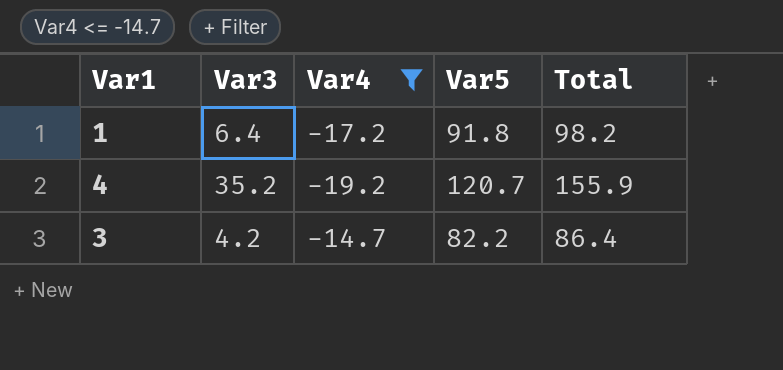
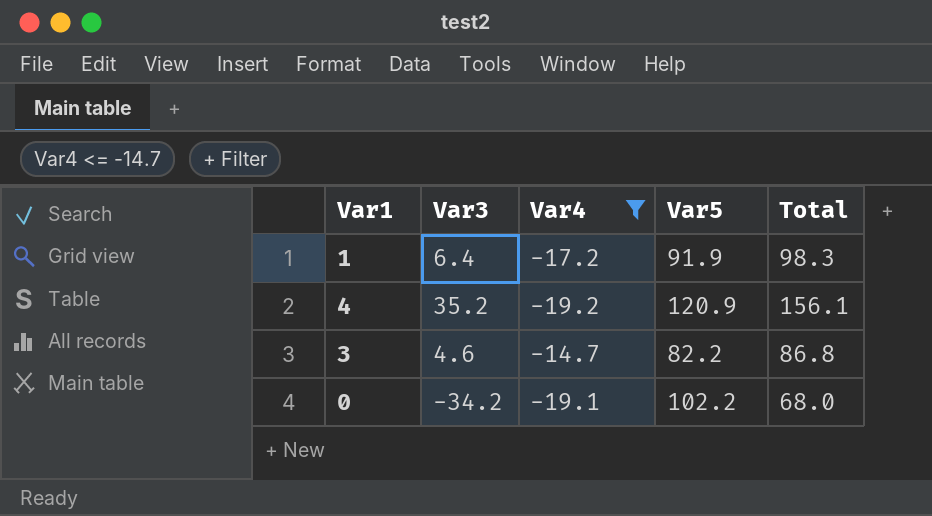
1 | Var5: 91.8 -> 91.9
1 | Total: 98.2 -> 98.3
4 | Var5: 120.7 -> 120.9
4 | Total: 155.9 -> 156.1
3 | Var3: 4.2 -> 4.6
3 | Total: 86.4 -> 86.8
row 0: none -> -34.2 | -19.1 | 102.2 | 68.0

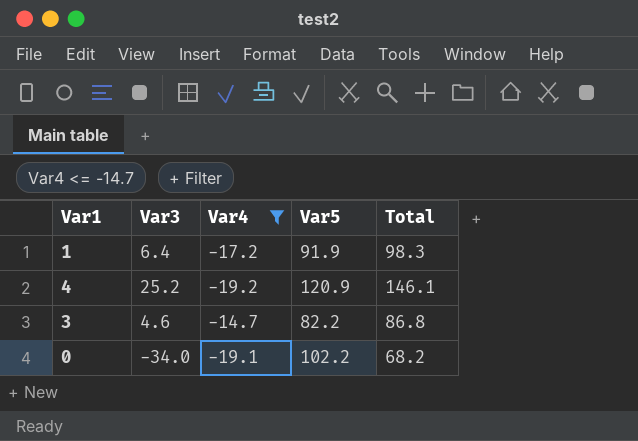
4 | Var3: 35.2 -> 25.2
4 | Total: 156.1 -> 146.1
0 | Var3: -34.2 -> -34.0
0 | Total: 68.0 -> 68.2

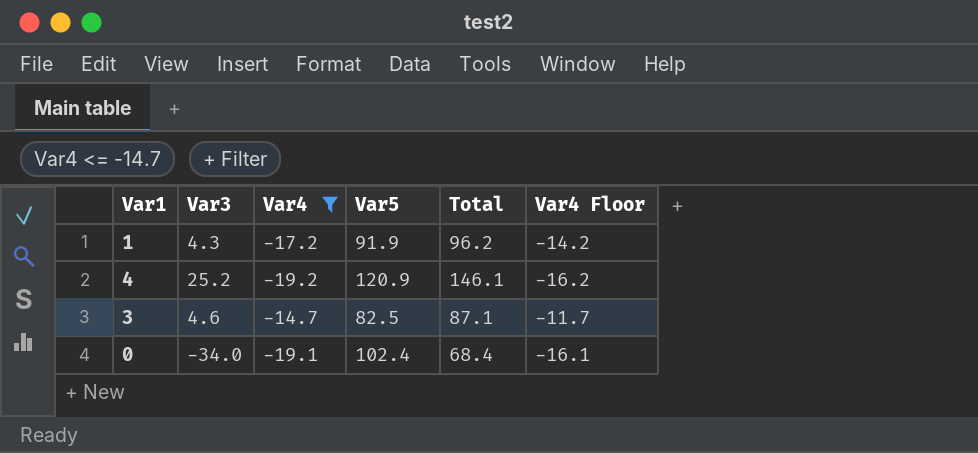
column Var4 Floor | formula: none -> [Var4] + 3
1 | Var3: 6.4 -> 4.3
1 | Total: 98.3 -> 96.2
3 | Var5: 82.2 -> 82.5
3 | Total: 86.8 -> 87.1
0 | Var5: 102.2 -> 102.4
0 | Total: 68.2 -> 68.4

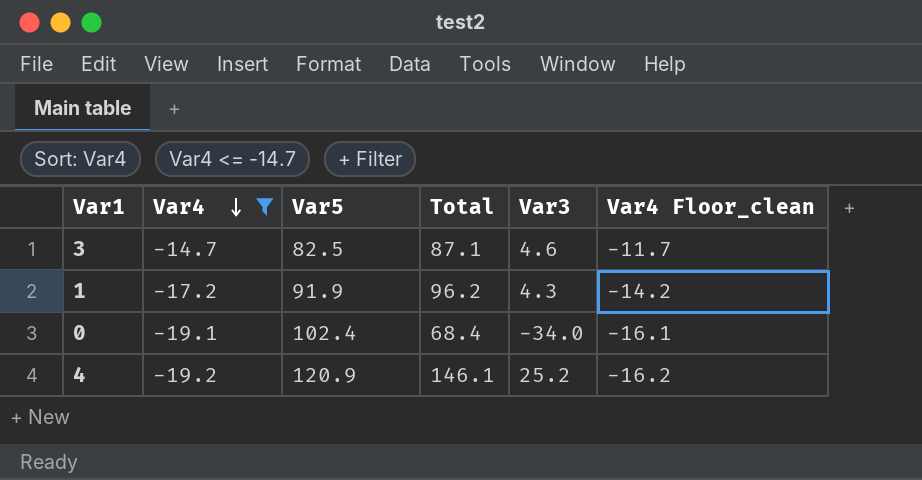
row order: none -> Var4 descending
column Var3 | position: 2 -> 5
column name: Var4 Floor -> Var4 Floor_clean

